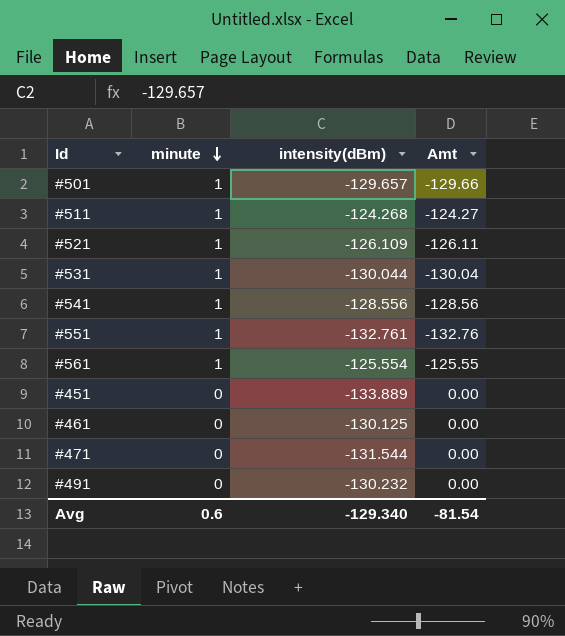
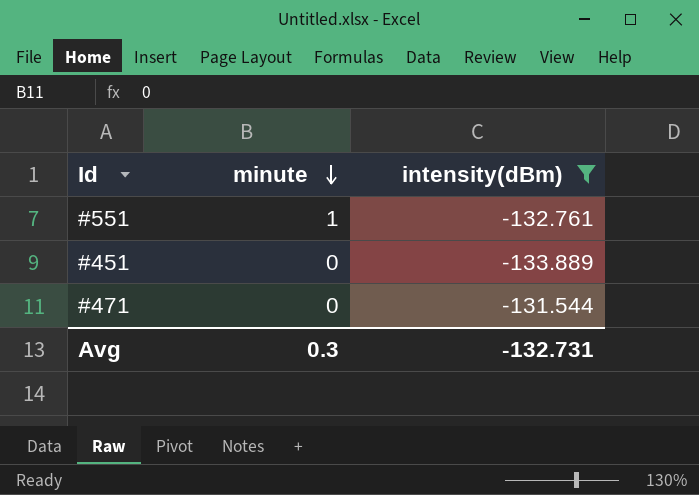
filter: none -> intensity(dBm) <= -131.544
column Amt | formula: [minute] * [intensity(dBm)] -> none
Avg | minute: 0.6 -> 0.3
Avg | intensity(dBm): -129.340 -> -132.731

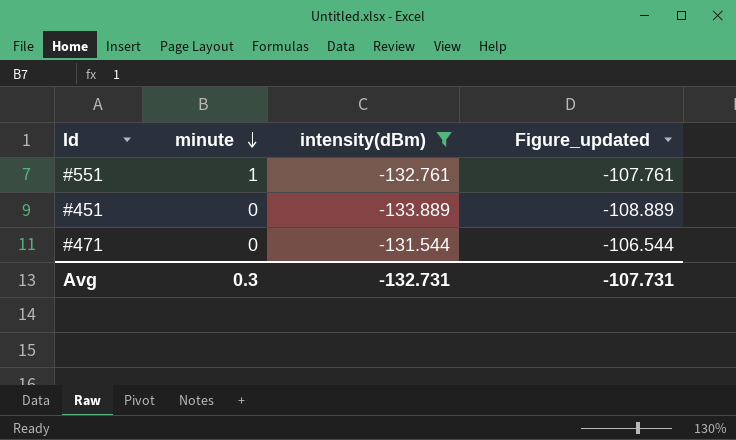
column Figure_updated | formula: none -> [intensity(dBm)] + 25

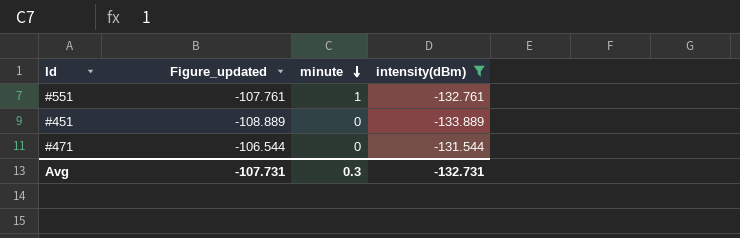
column Figure_updated | position: 4 -> 2

